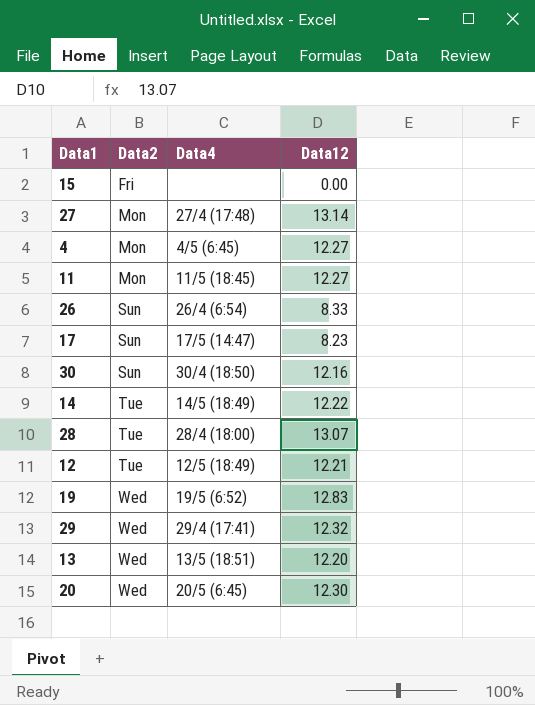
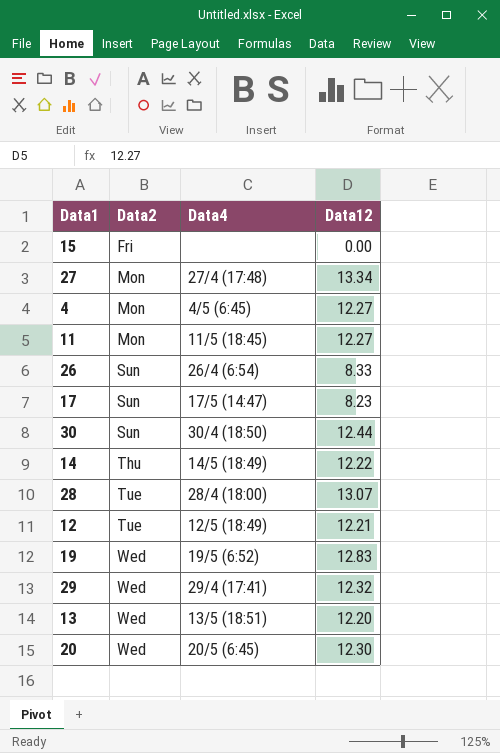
27 | Data12: 13.14 -> 13.34
30 | Data12: 12.16 -> 12.44
14 | Data2: Tue -> Thu

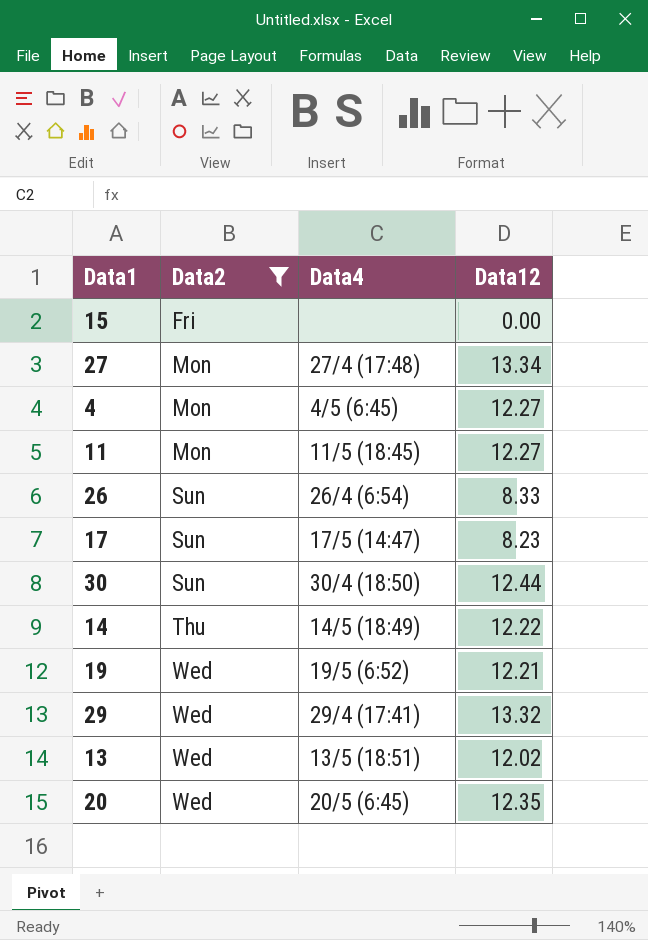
filter: none -> Data2 != Tue
19 | Data12: 12.83 -> 12.21
29 | Data12: 12.32 -> 13.32
13 | Data12: 12.20 -> 12.02
20 | Data12: 12.30 -> 12.35

